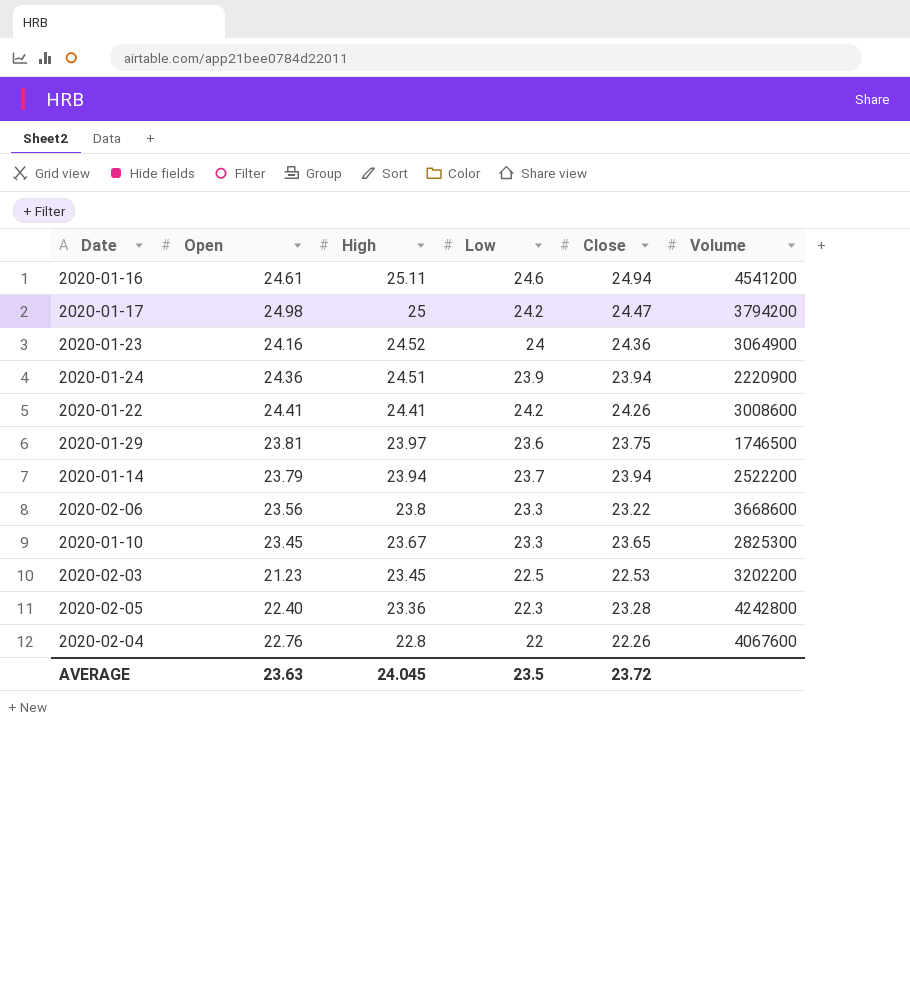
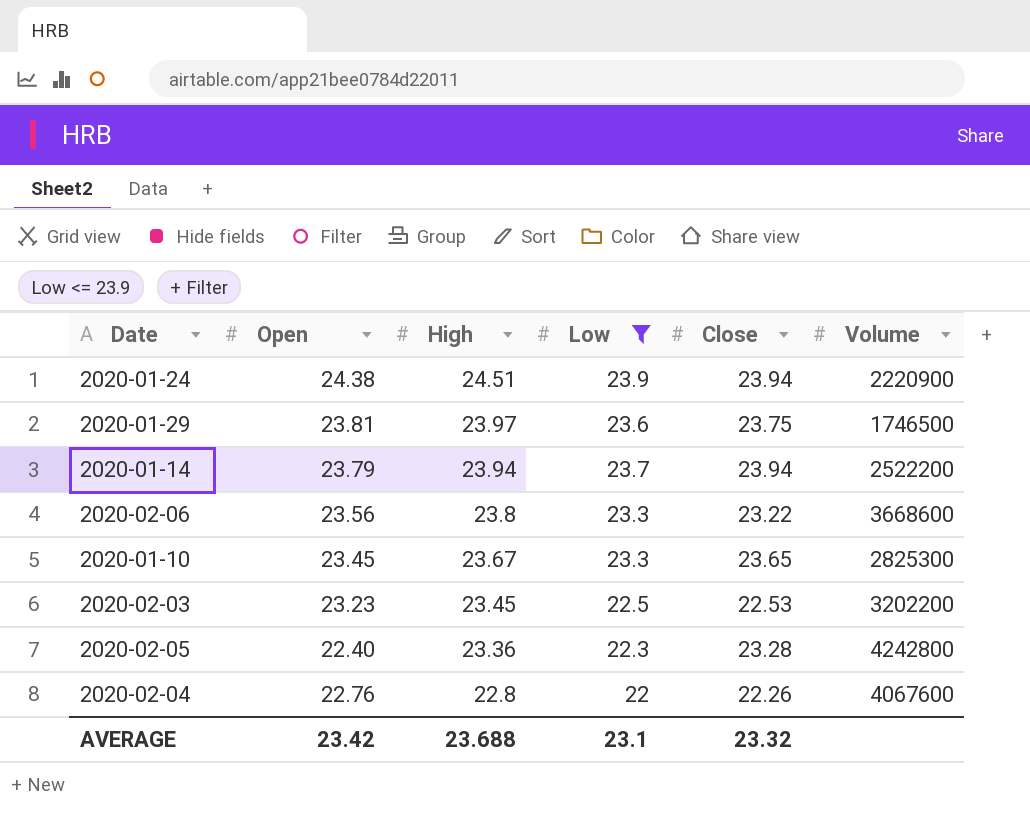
filter: none -> Low <= 23.9
2020-01-24 | Open: 24.36 -> 24.38
2020-02-03 | Open: 21.23 -> 23.23
AVERAGE | Open: 23.63 -> 23.42
AVERAGE | High: 24.045 -> 23.688
AVERAGE | Low: 23.5 -> 23.1
AVERAGE | Close: 23.72 -> 23.32

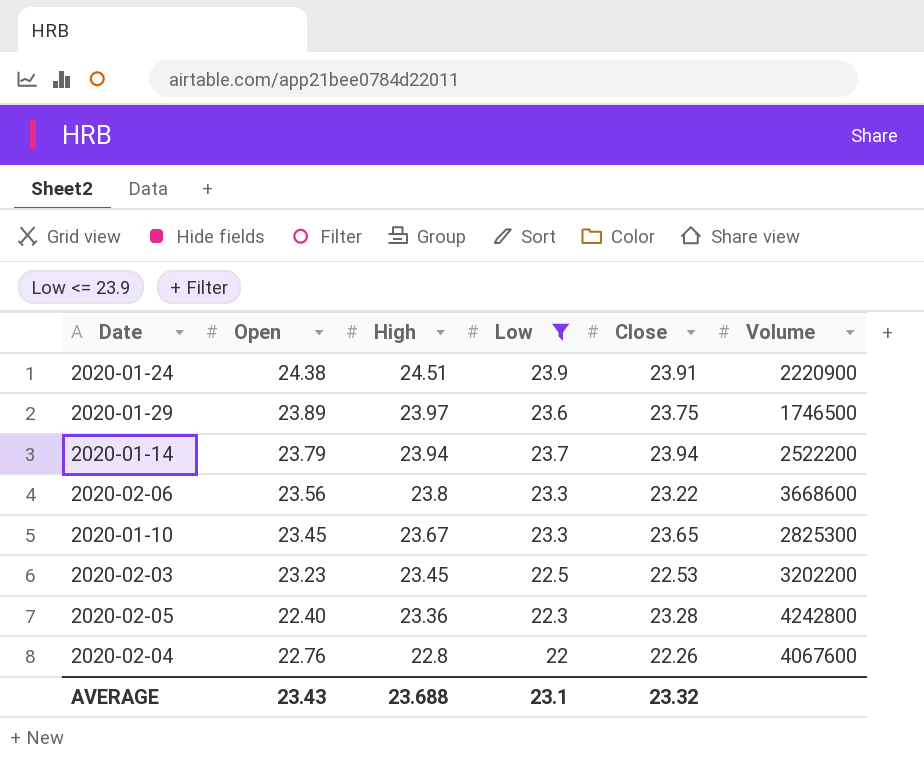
2020-01-24 | Close: 23.94 -> 23.91
2020-01-29 | Open: 23.81 -> 23.89
AVERAGE | Open: 23.42 -> 23.43

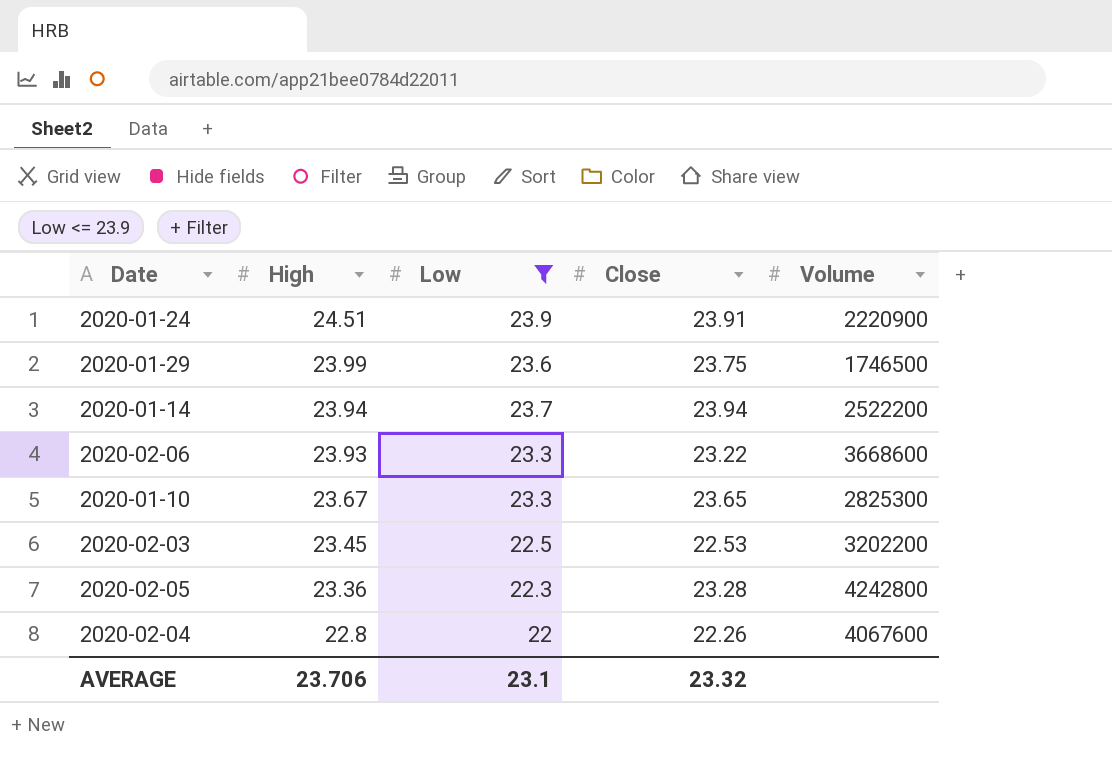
column Open | position: 2 -> none
2020-01-29 | High: 23.97 -> 23.99
2020-02-06 | High: 23.8 -> 23.93
AVERAGE | High: 23.688 -> 23.706

